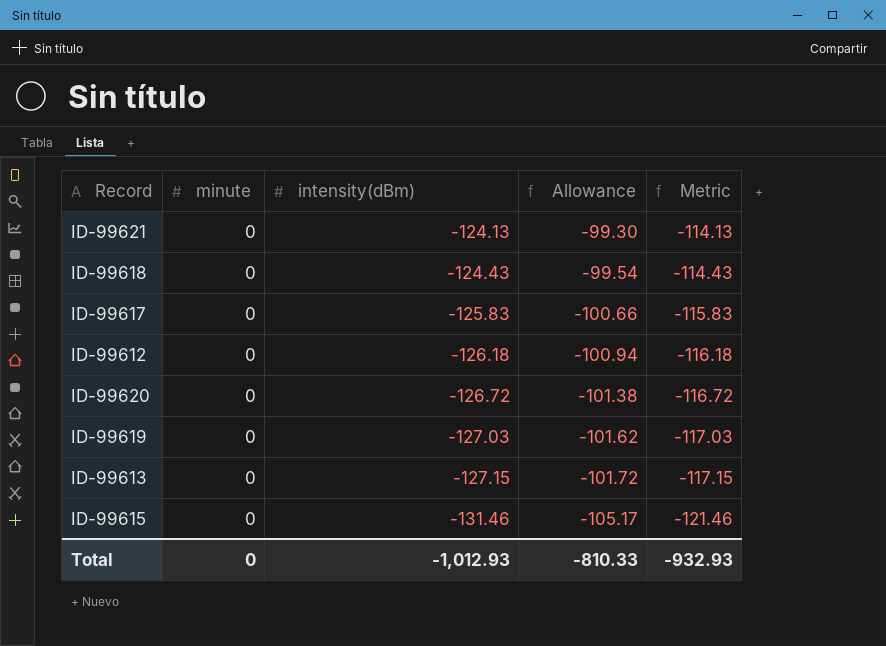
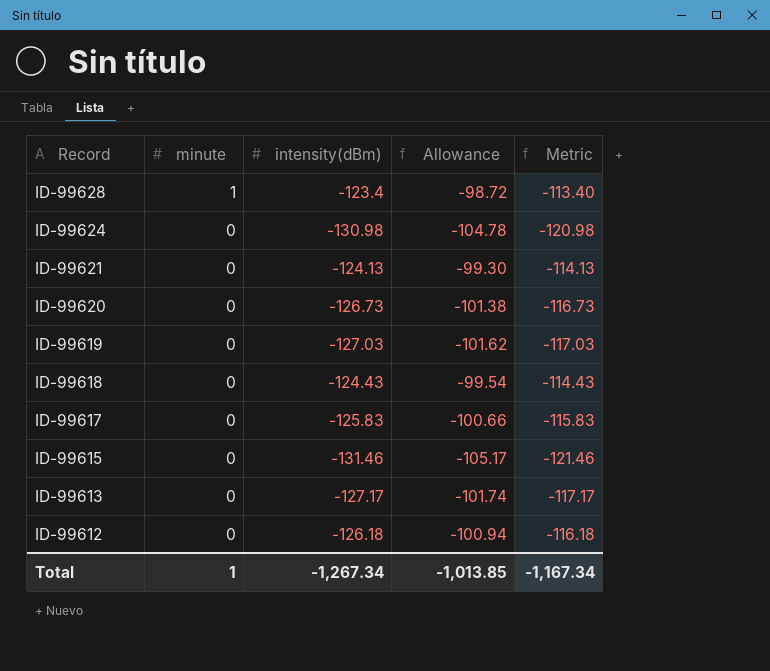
row order: intensity(dBm) descending -> Record descending
row ID-99628: none -> 1 | -123.4 | -98.72 | -113.40
row ID-99624: none -> 0 | -130.98 | -104.78 | -120.98
ID-99620 | intensity(dBm): -126.72 -> -126.73
ID-99620 | Metric: -116.72 -> -116.73
ID-99613 | intensity(dBm): -127.15 -> -127.17
ID-99613 | Allowance: -101.72 -> -101.74
ID-99613 | Metric: -117.15 -> -117.17
Total | minute: 0 -> 1
Total | intensity(dBm): -1,012.93 -> -1,267.34
Total | Allowance: -810.33 -> -1,013.85
Total | Metric: -932.93 -> -1,167.34

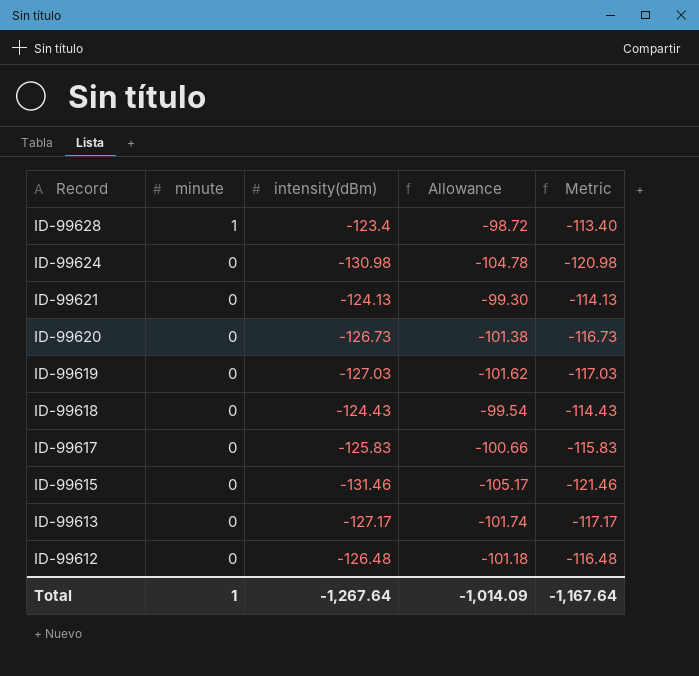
ID-99612 | intensity(dBm): -126.18 -> -126.48
ID-99612 | Allowance: -100.94 -> -101.18
ID-99612 | Metric: -116.18 -> -116.48
Total | intensity(dBm): -1,267.34 -> -1,267.64
Total | Allowance: -1,013.85 -> -1,014.09
Total | Metric: -1,167.34 -> -1,167.64

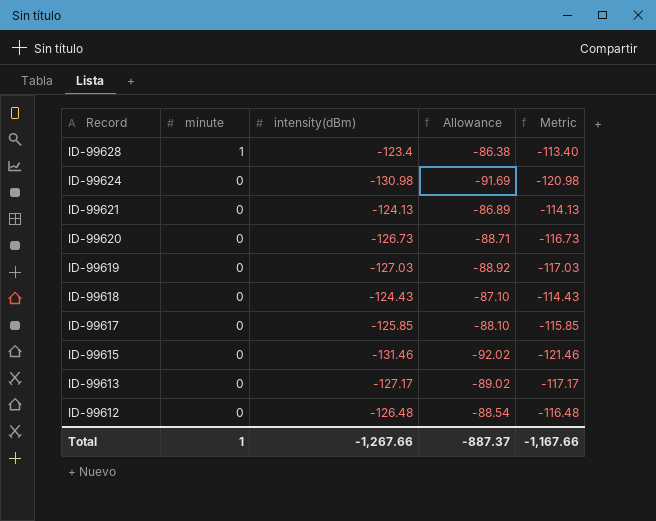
column Allowance | formula: [intensity(dBm)] * 0.8 -> [intensity(dBm)] * 0.7
ID-99617 | intensity(dBm): -125.83 -> -125.85
ID-99617 | Metric: -115.83 -> -115.85
Total | intensity(dBm): -1,267.64 -> -1,267.66
Total | Allowance: -1,014.09 -> -887.37
Total | Metric: -1,167.64 -> -1,167.66

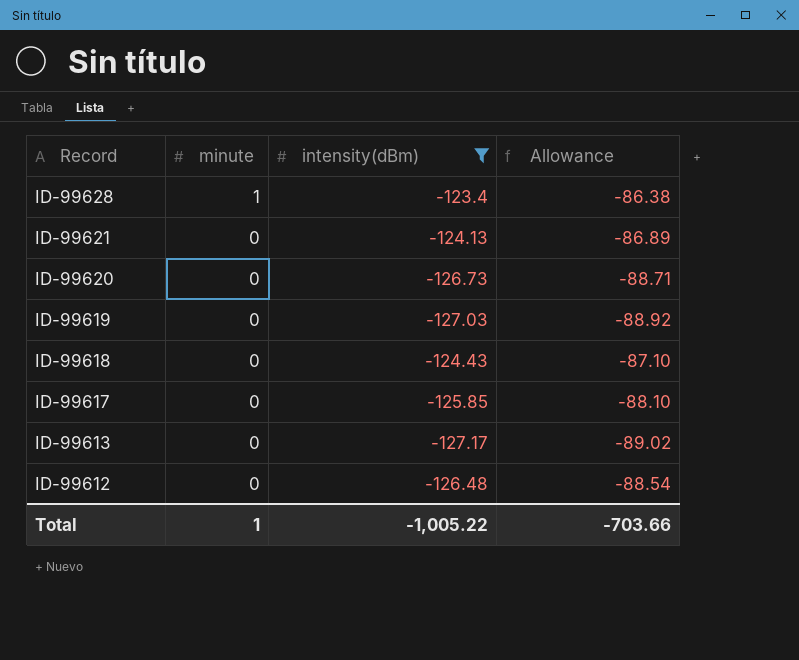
filter: none -> intensity(dBm) >= -127.17
column Metric | formula: [intensity(dBm)] + 10 -> none
Total | intensity(dBm): -1,267.66 -> -1,005.22
Total | Allowance: -887.37 -> -703.66

